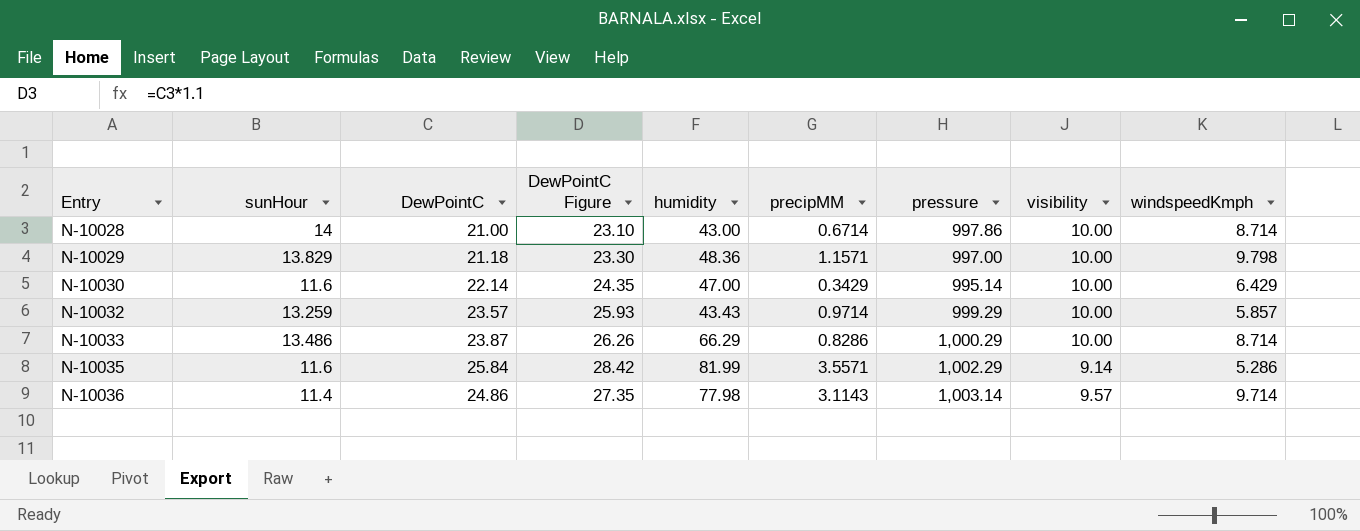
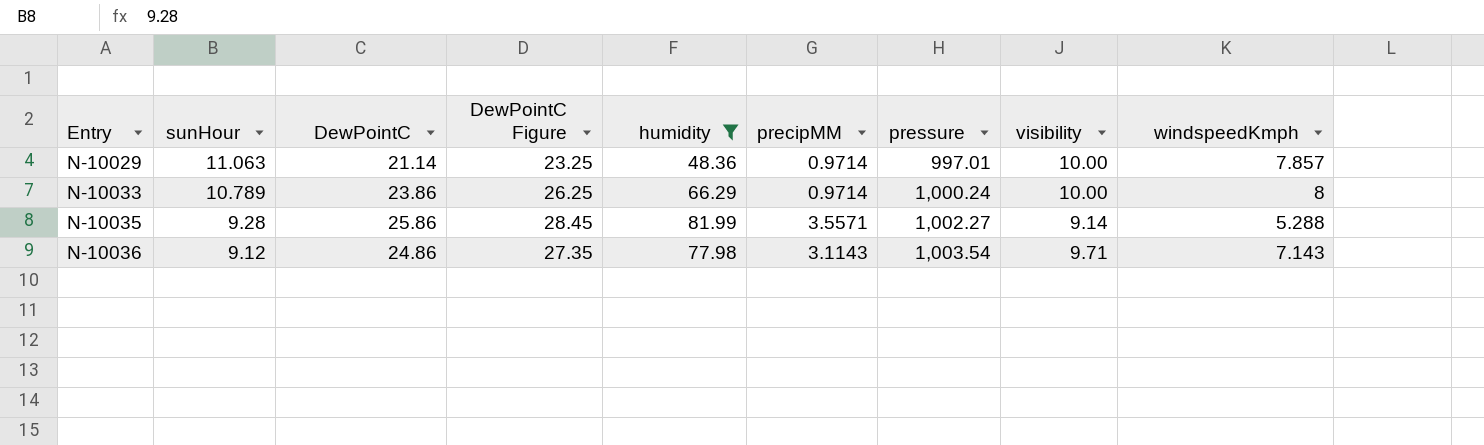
filter: none -> humidity >= 48.36
N-10029 | sunHour: 13.829 -> 11.063
N-10029 | DewPointC: 21.18 -> 21.14
N-10029 | DewPointC Figure: 23.30 -> 23.25
N-10029 | precipMM: 1.1571 -> 0.9714
N-10029 | pressure: 997.00 -> 997.01
N-10029 | windspeedKmph: 9.798 -> 7.857
N-10033 | sunHour: 13.486 -> 10.789
N-10033 | DewPointC: 23.87 -> 23.86
N-10033 | DewPointC Figure: 26.26 -> 26.25
N-10033 | precipMM: 0.8286 -> 0.9714
N-10033 | pressure: 1,000.29 -> 1,000.24
N-10033 | windspeedKmph: 8.714 -> 8
N-10035 | sunHour: 11.6 -> 9.28
N-10035 | DewPointC: 25.84 -> 25.86
N-10035 | DewPointC Figure: 28.42 -> 28.45
N-10035 | pressure: 1,002.29 -> 1,002.27
N-10035 | windspeedKmph: 5.286 -> 5.288
N-10036 | sunHour: 11.4 -> 9.12
N-10036 | pressure: 1,003.14 -> 1,003.54
N-10036 | visibility: 9.57 -> 9.71
N-10036 | windspeedKmph: 9.714 -> 7.143

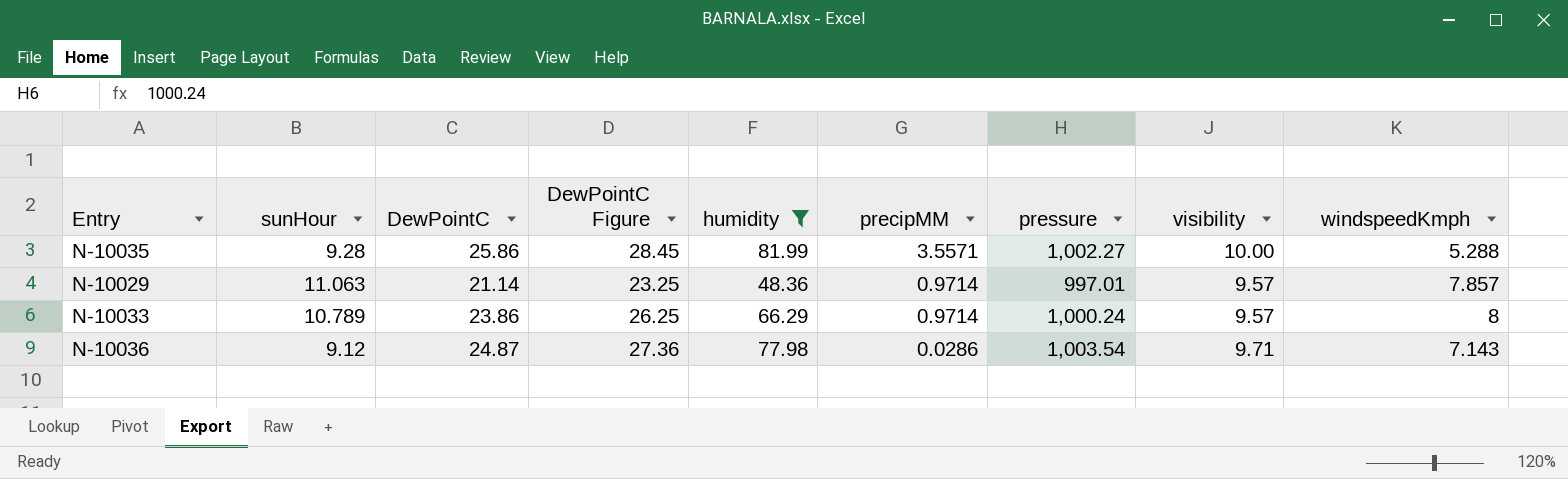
row order: Entry ascending -> precipMM descending
N-10035 | visibility: 9.14 -> 10.00
N-10029 | visibility: 10.00 -> 9.57
N-10033 | visibility: 10.00 -> 9.57
N-10036 | DewPointC: 24.86 -> 24.87
N-10036 | DewPointC Figure: 27.35 -> 27.36
N-10036 | precipMM: 3.1143 -> 0.0286

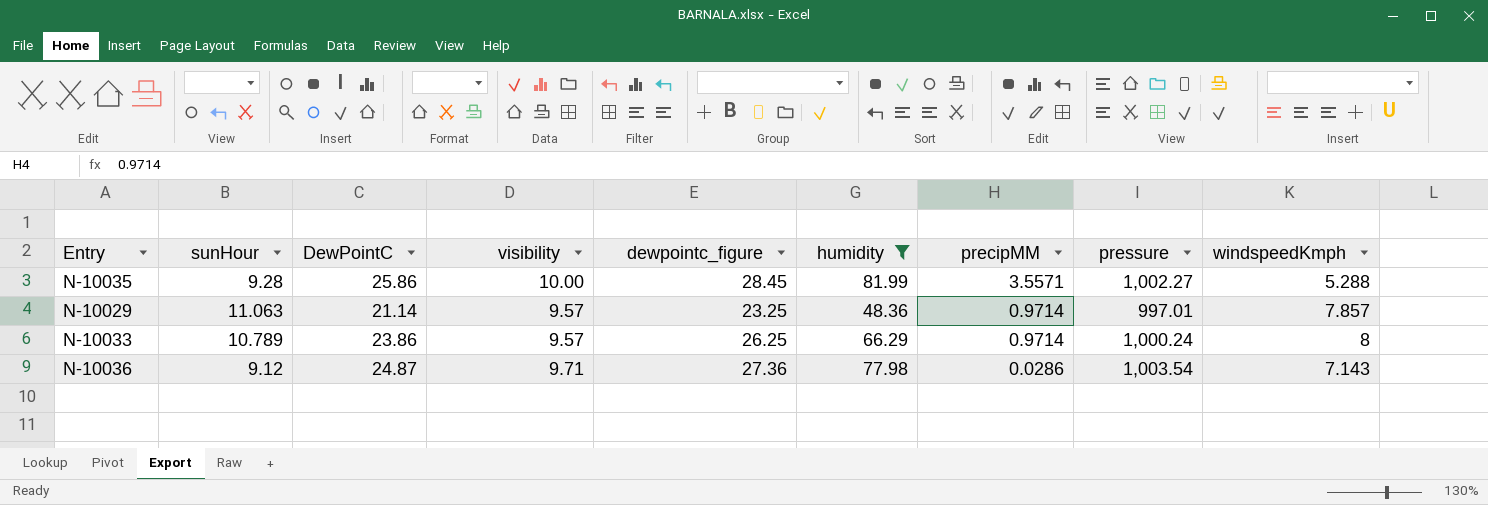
column visibility | position: 8 -> 4
column name: DewPointC Figure -> dewpointc_figure

